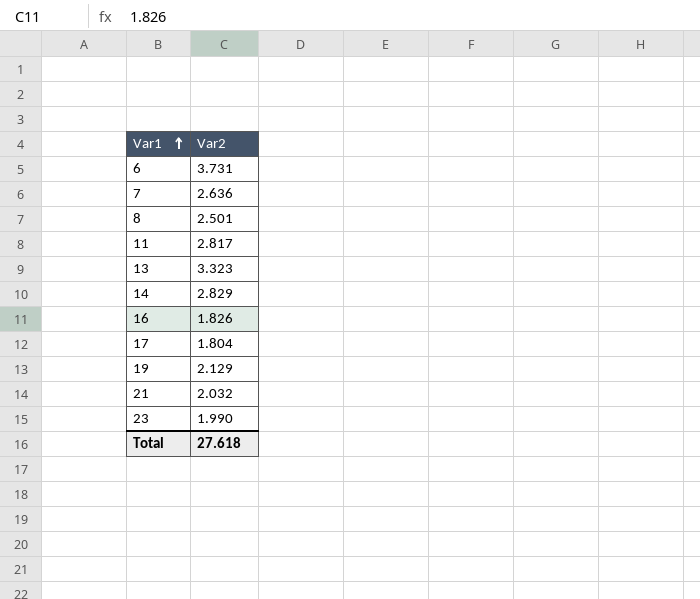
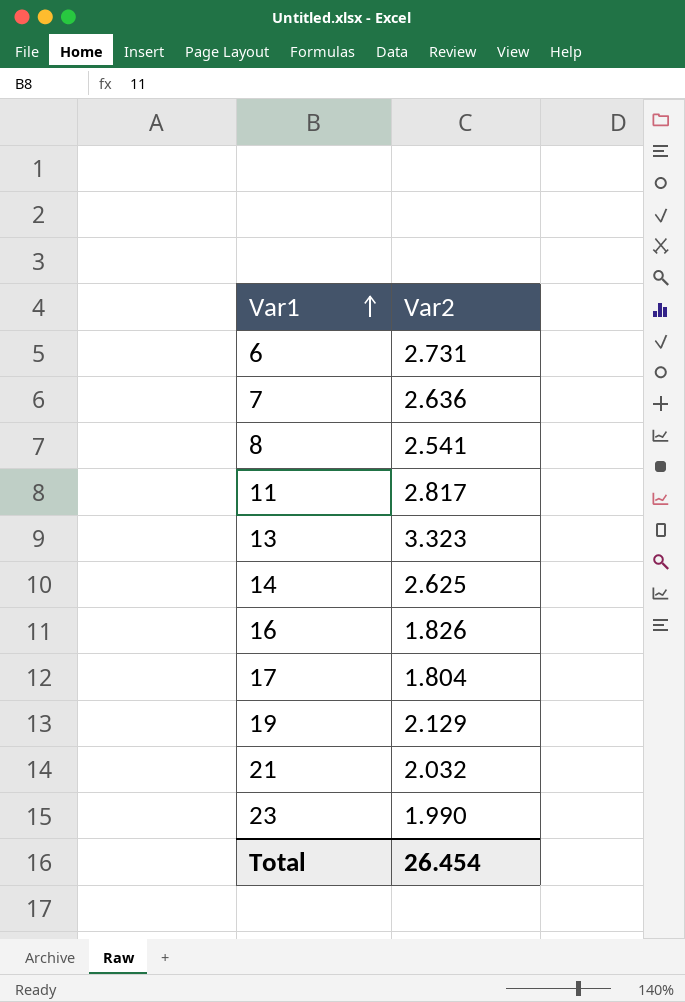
6 | Var2: 3.731 -> 2.731
8 | Var2: 2.501 -> 2.541
14 | Var2: 2.829 -> 2.625
Total | Var2: 27.618 -> 26.454

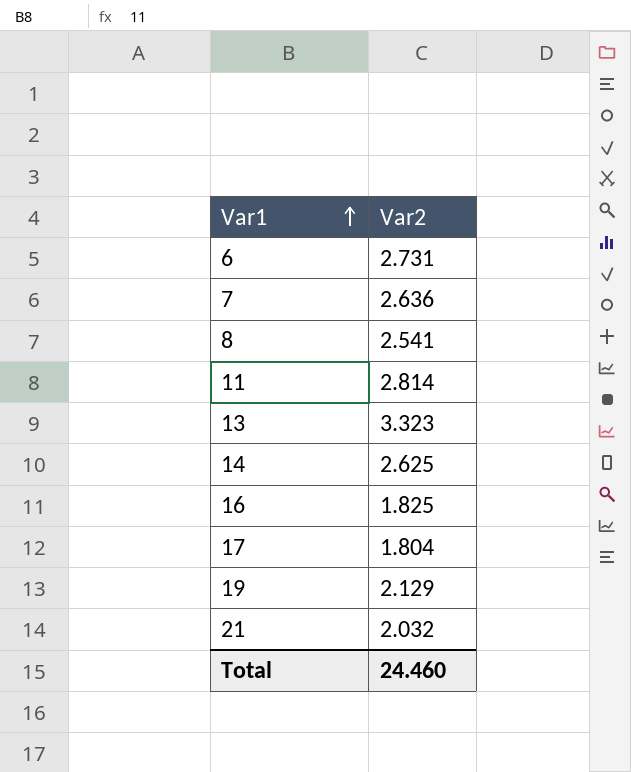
row 23: 1.990 -> none
11 | Var2: 2.817 -> 2.814
16 | Var2: 1.826 -> 1.825
Total | Var2: 26.454 -> 24.460

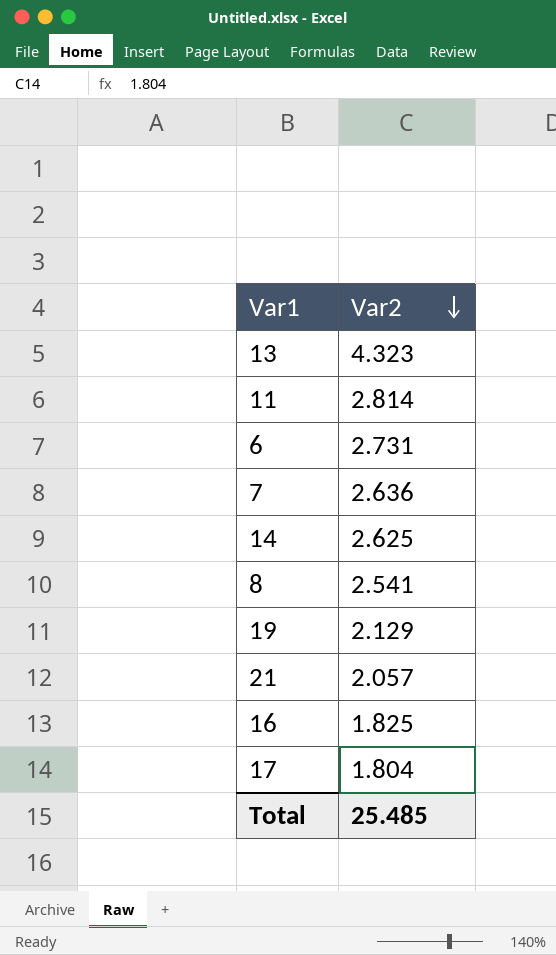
row order: Var1 ascending -> Var2 descending
13 | Var2: 3.323 -> 4.323
21 | Var2: 2.032 -> 2.057
Total | Var2: 24.460 -> 25.485

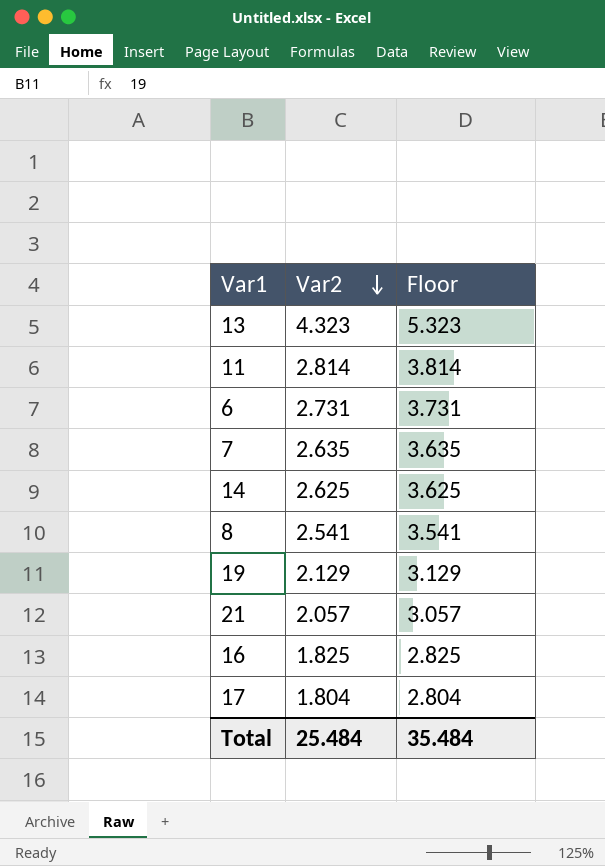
column Floor | formula: none -> [Var2] + 1
7 | Var2: 2.636 -> 2.635
Total | Var2: 25.485 -> 25.484

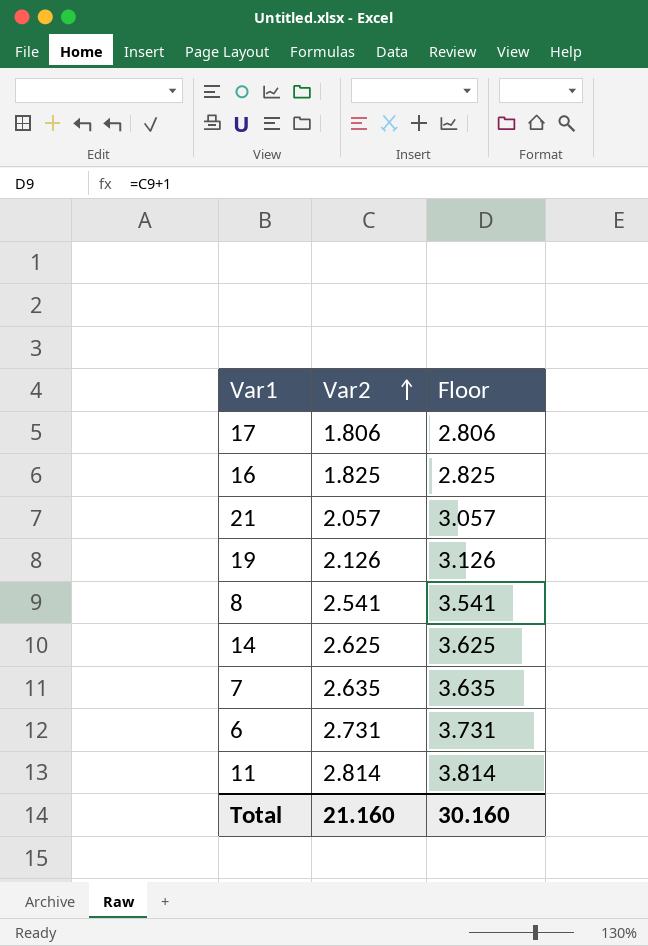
row order: Var2 descending -> Var2 ascending
row 13: 4.323 | 5.323 -> none
17 | Var2: 1.804 -> 1.806
17 | Floor: 2.804 -> 2.806
19 | Var2: 2.129 -> 2.126
19 | Floor: 3.129 -> 3.126
Total | Var2: 25.484 -> 21.160
Total | Floor: 35.484 -> 30.160

